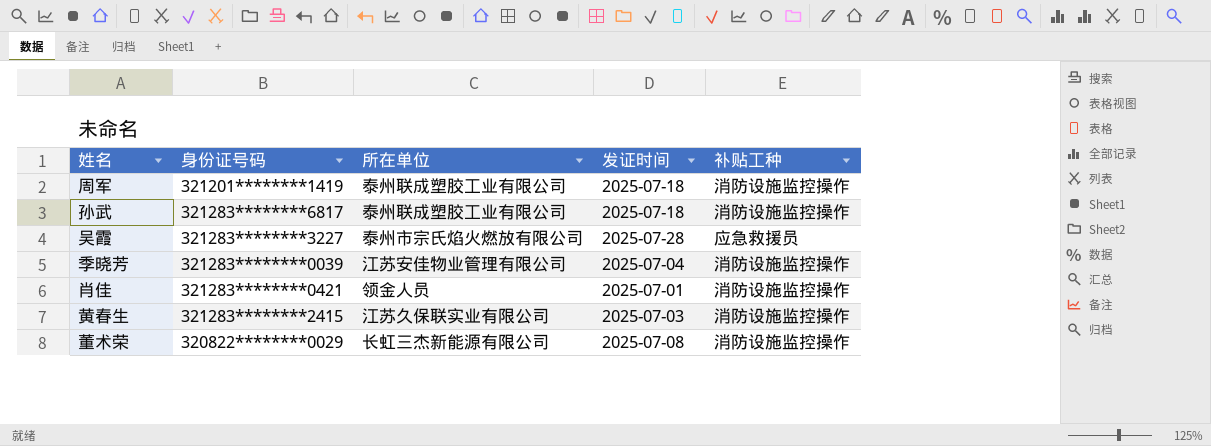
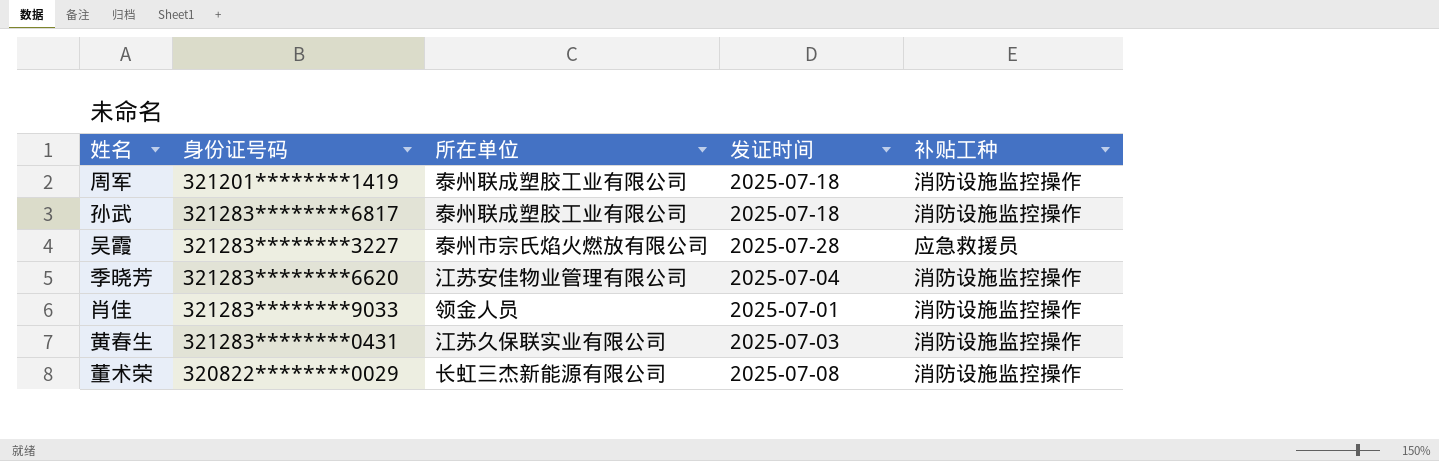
季晓芳 | 身份证号码: 321283********0039 -> 321283********6620
肖佳 | 身份证号码: 321283********0421 -> 321283********9033
黄春生 | 身份证号码: 321283********2415 -> 321283********0431

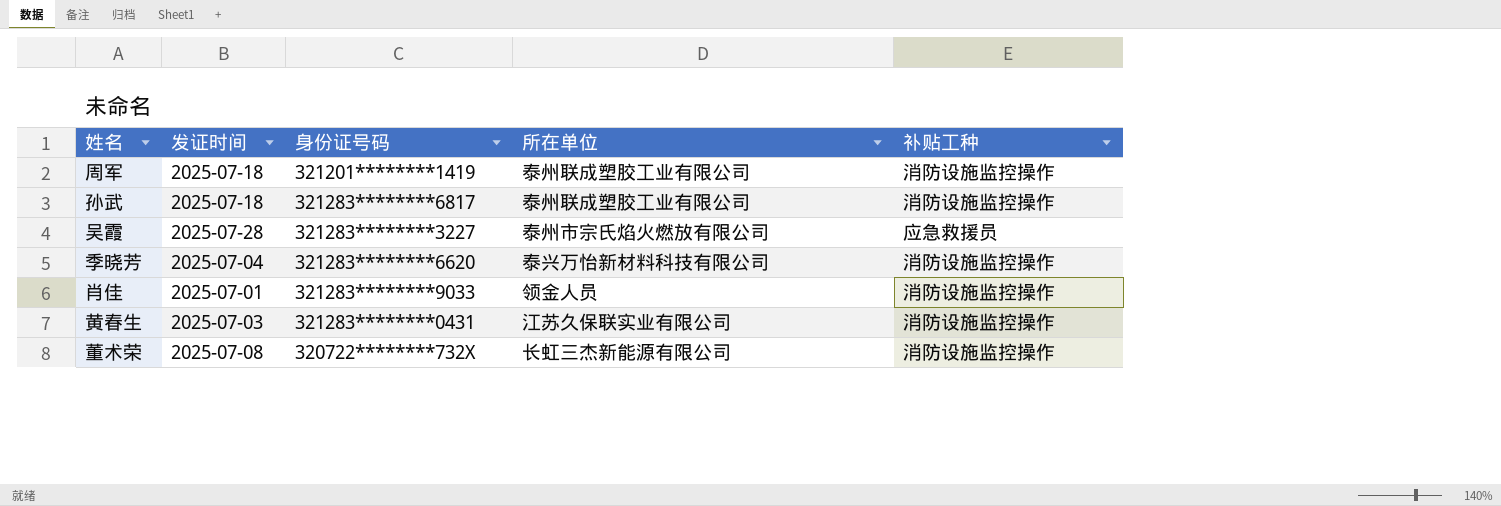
column 发证时间 | position: 4 -> 2
季晓芳 | 所在单位: 江苏安佳物业管理有限公司 -> 泰兴万怡新材料科技有限公司
董术荣 | 身份证号码: 320822********0029 -> 320722********732X

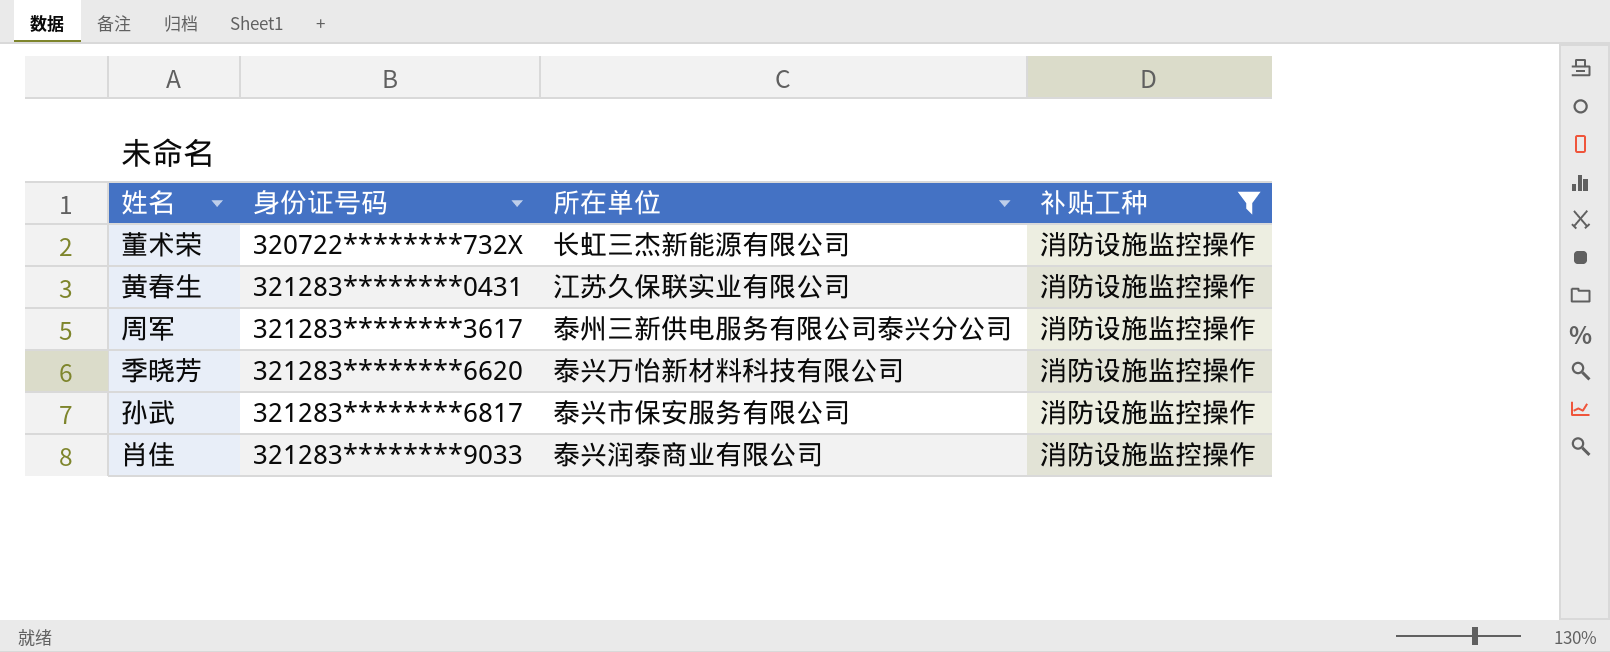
filter: none -> 补贴工种 = 消防设施监控操作
row order: none -> 身份证号码 ascending
column 发证时间 | position: 2 -> none
周军 | 身份证号码: 321201********1419 -> 321283********3617
周军 | 所在单位: 泰州联成塑胶工业有限公司 -> 泰州三新供电服务有限公司泰兴分公司
孙武 | 所在单位: 泰州联成塑胶工业有限公司 -> 泰兴市保安服务有限公司
肖佳 | 所在单位: 领金人员 -> 泰兴润泰商业有限公司

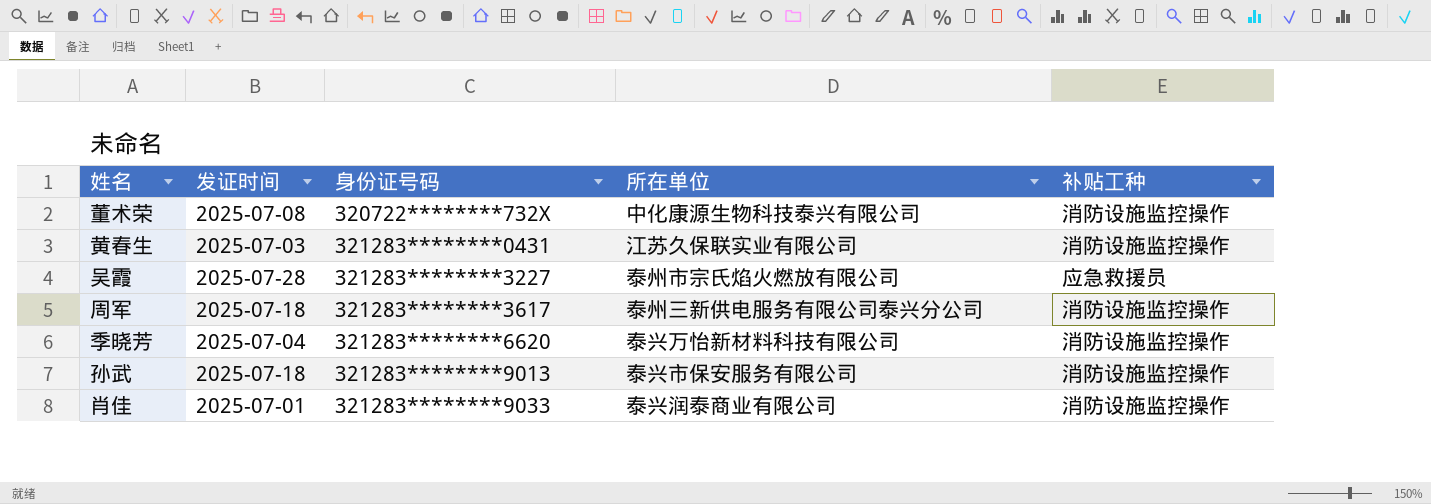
filter: 补贴工种 = 消防设施监控操作 -> none
column 发证时间 | position: none -> 2
董术荣 | 所在单位: 长虹三杰新能源有限公司 -> 中化康源生物科技泰兴有限公司
孙武 | 身份证号码: 321283********6817 -> 321283********9013

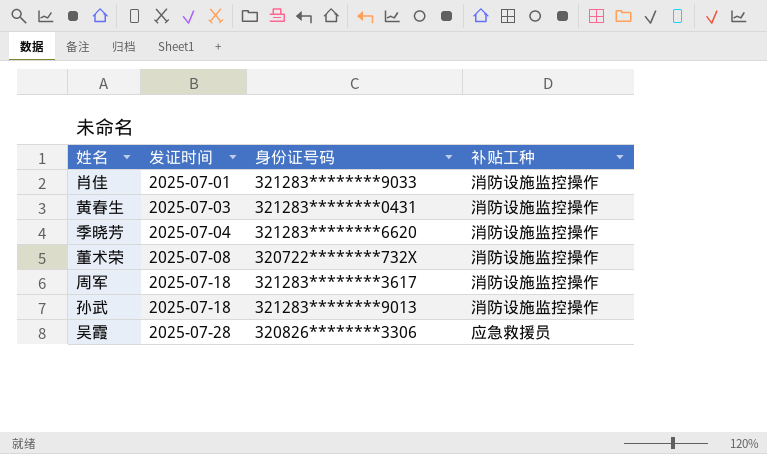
row order: 身份证号码 ascending -> 发证时间 ascending
column 所在单位 | position: 4 -> none
吴霞 | 身份证号码: 321283********3227 -> 320826********3306

